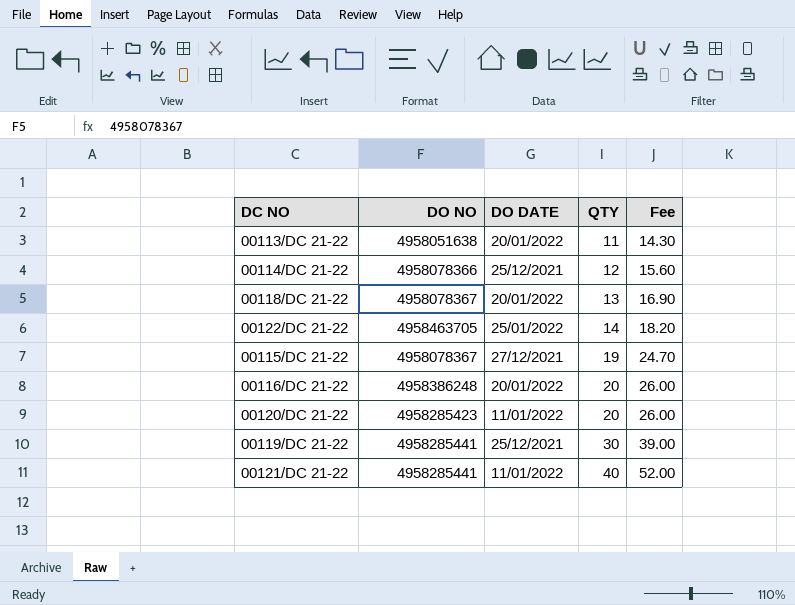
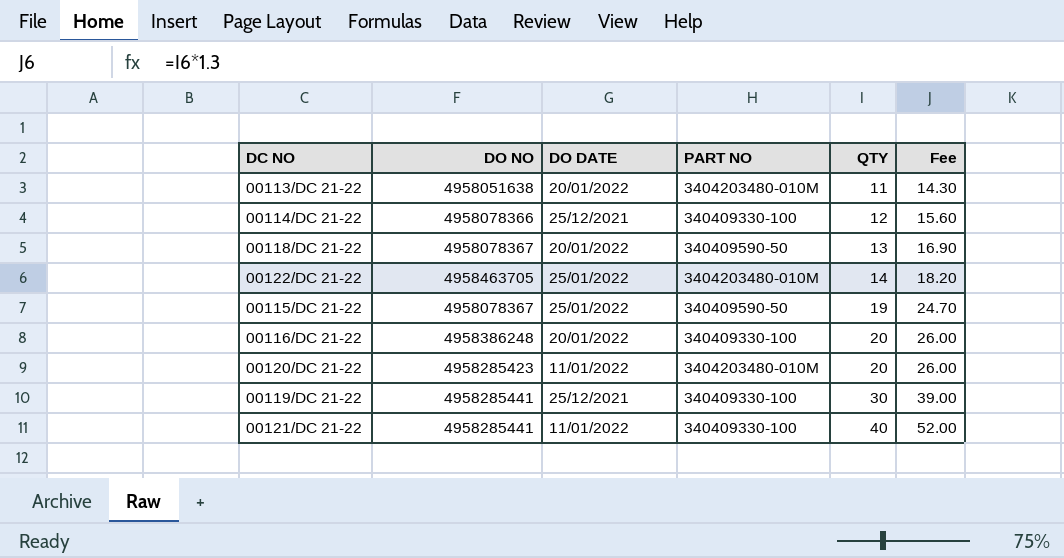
column PART NO | position: none -> 4
00115/DC 21-22 | DO DATE: 27/12/2021 -> 25/01/2022

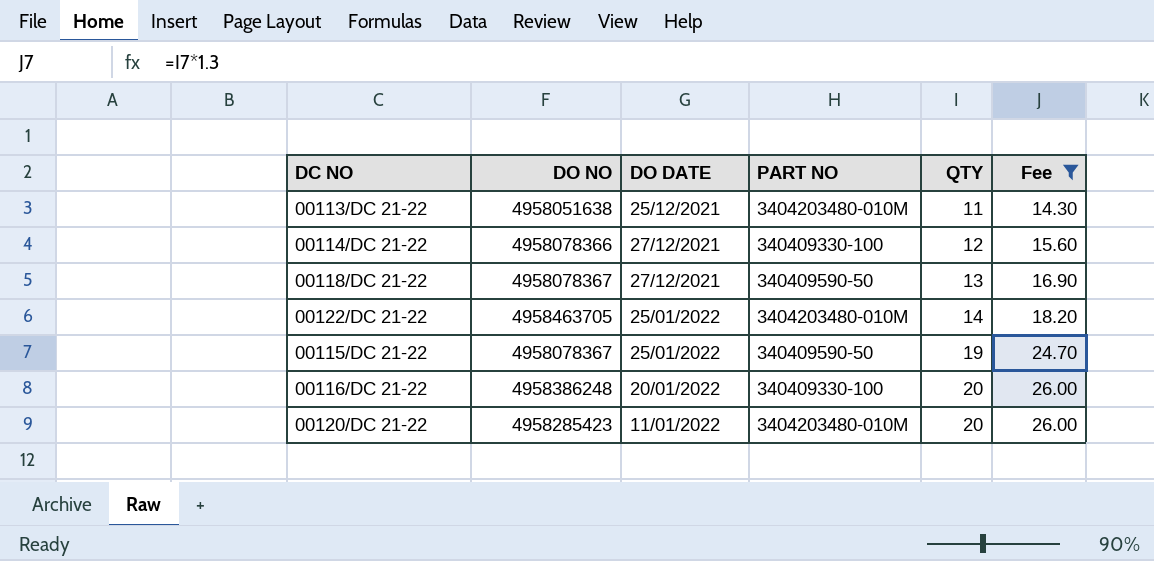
filter: none -> Fee <= 26.00
00113/DC 21-22 | DO DATE: 20/01/2022 -> 25/12/2021
00114/DC 21-22 | DO DATE: 25/12/2021 -> 27/12/2021
00118/DC 21-22 | DO DATE: 20/01/2022 -> 27/12/2021

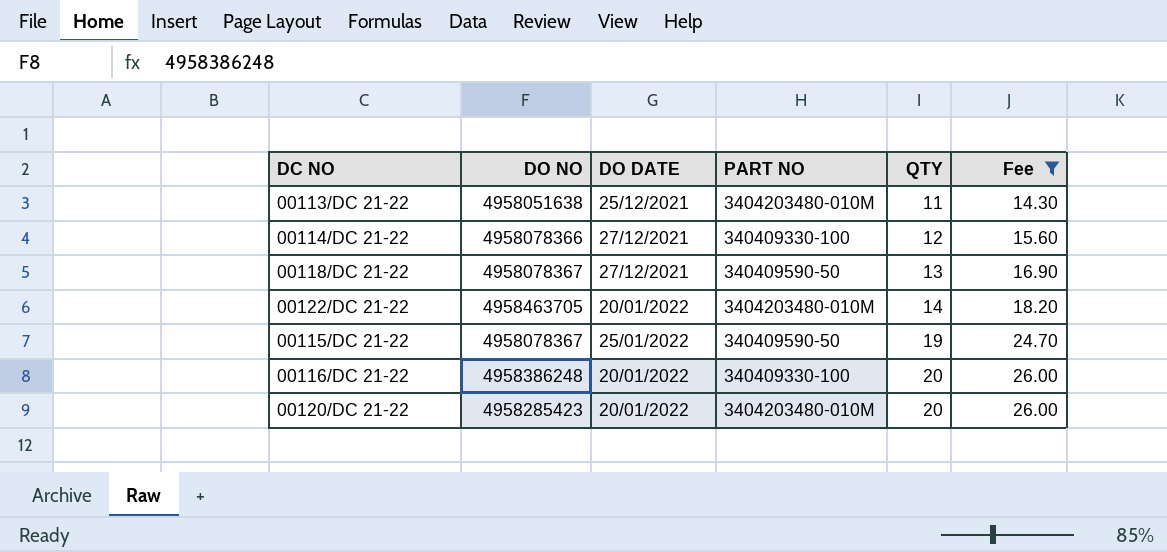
00122/DC 21-22 | DO DATE: 25/01/2022 -> 20/01/2022
00120/DC 21-22 | DO DATE: 11/01/2022 -> 20/01/2022

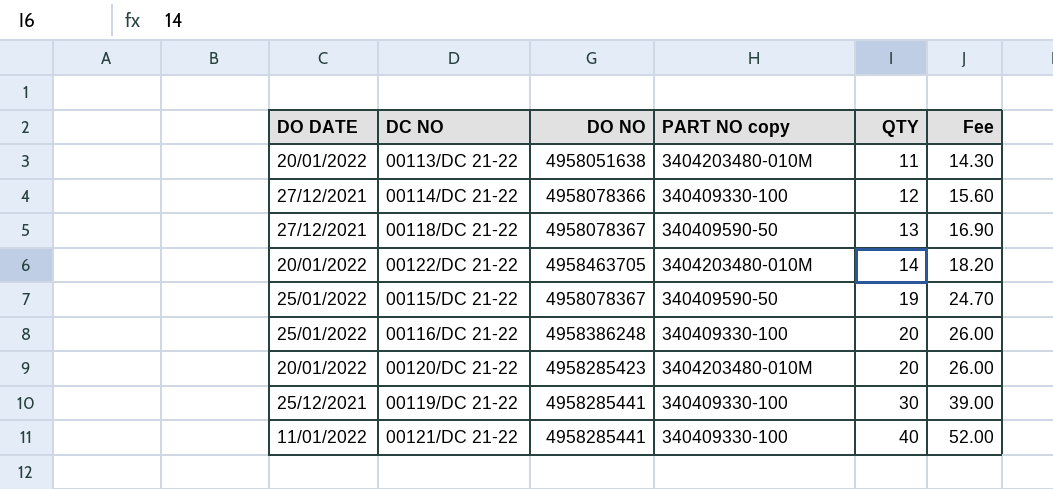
filter: Fee <= 26.00 -> none
column DO DATE | position: 3 -> 1
column name: PART NO -> PART NO copy
00113/DC 21-22 | DO DATE: 25/12/2021 -> 20/01/2022
00116/DC 21-22 | DO DATE: 20/01/2022 -> 25/01/2022

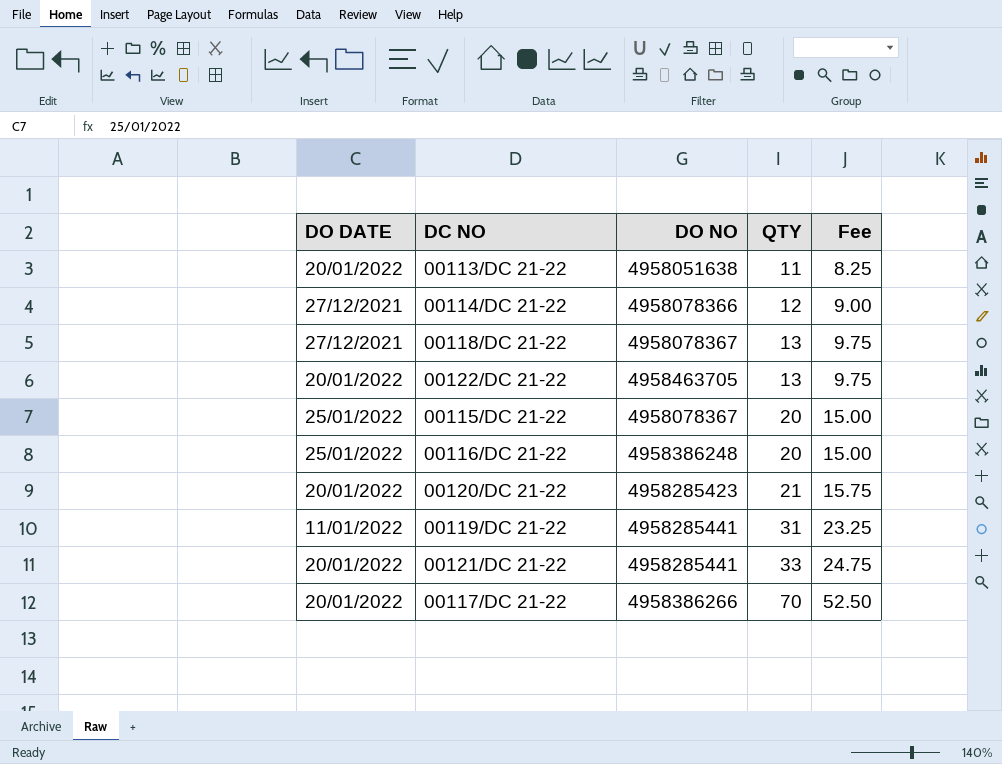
column PART NO copy | position: 4 -> none
column Fee | formula: [QTY] * 1.3 -> [QTY] * 0.75
00122/DC 21-22 | QTY: 14 -> 13
00115/DC 21-22 | QTY: 19 -> 20
00120/DC 21-22 | QTY: 20 -> 21
00119/DC 21-22 | DO DATE: 25/12/2021 -> 11/01/2022
00119/DC 21-22 | QTY: 30 -> 31
00121/DC 21-22 | DO DATE: 11/01/2022 -> 20/01/2022
00121/DC 21-22 | QTY: 40 -> 33
row 00117/DC 21-22: none -> 20/01/2022 | 4958386266 | 70 | 52.50

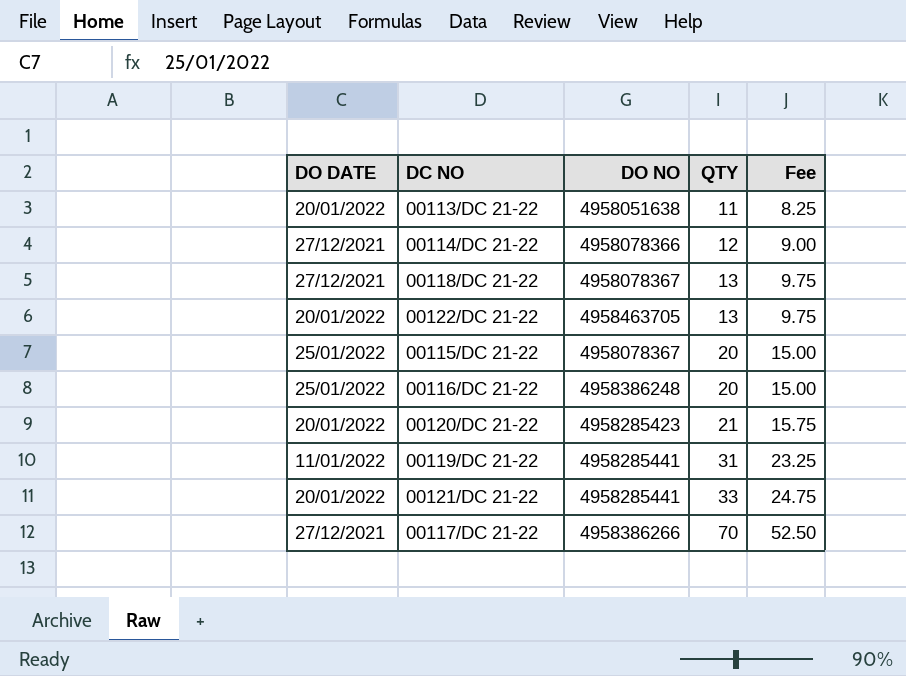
00117/DC 21-22 | DO DATE: 20/01/2022 -> 27/12/2021

